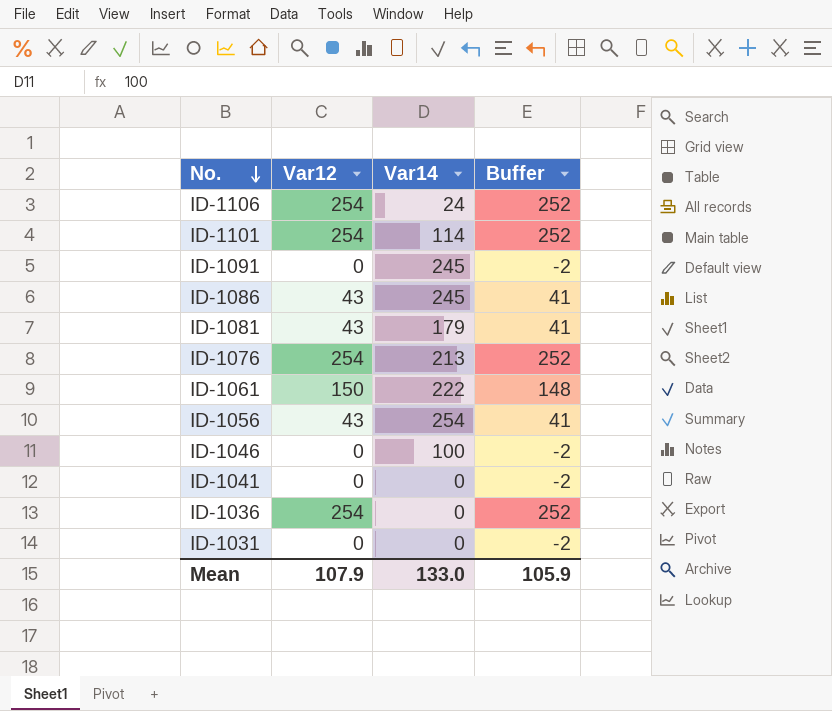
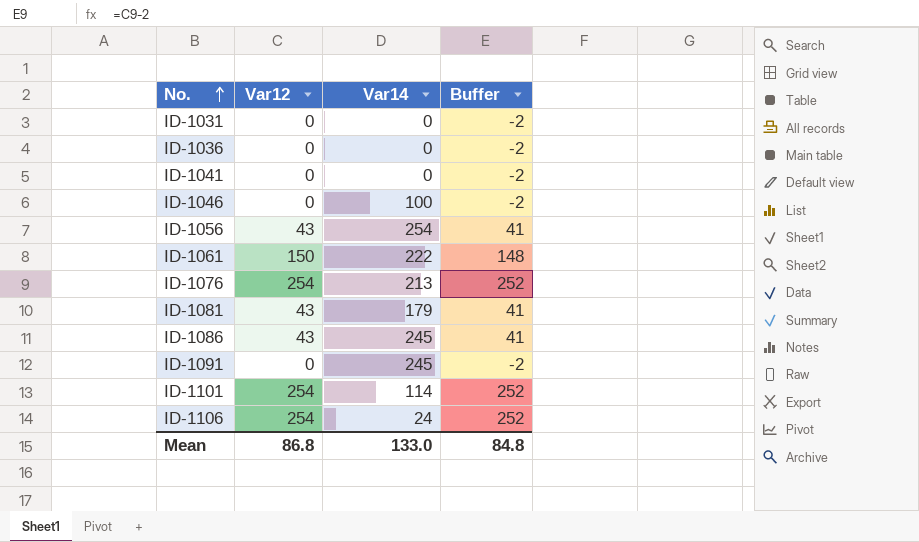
row order: No. descending -> No. ascending
ID-1036 | Var12: 254 -> 0
ID-1036 | Buffer: 252 -> -2
Mean | Var12: 107.9 -> 86.8
Mean | Buffer: 105.9 -> 84.8

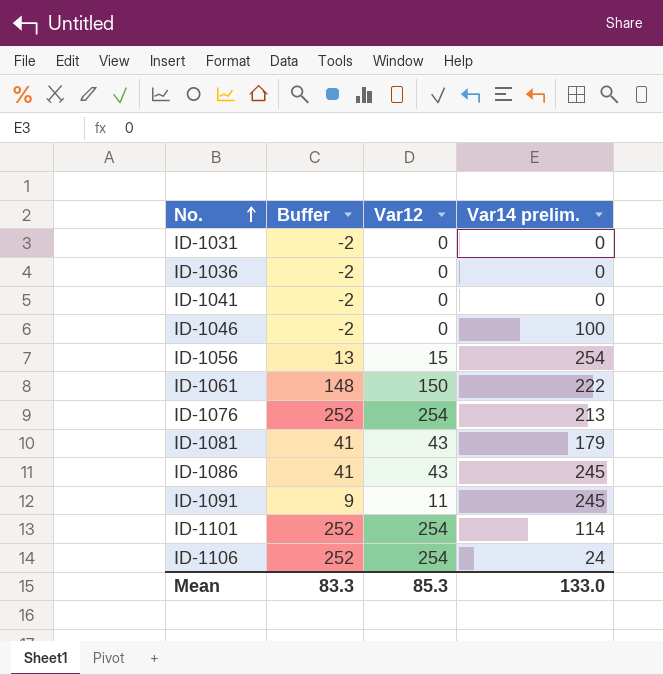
column Buffer | position: 4 -> 2
column name: Var14 -> Var14 prelim.
ID-1056 | Buffer: 41 -> 13
ID-1056 | Var12: 43 -> 15
ID-1091 | Buffer: -2 -> 9
ID-1091 | Var12: 0 -> 11
Mean | Buffer: 84.8 -> 83.3
Mean | Var12: 86.8 -> 85.3

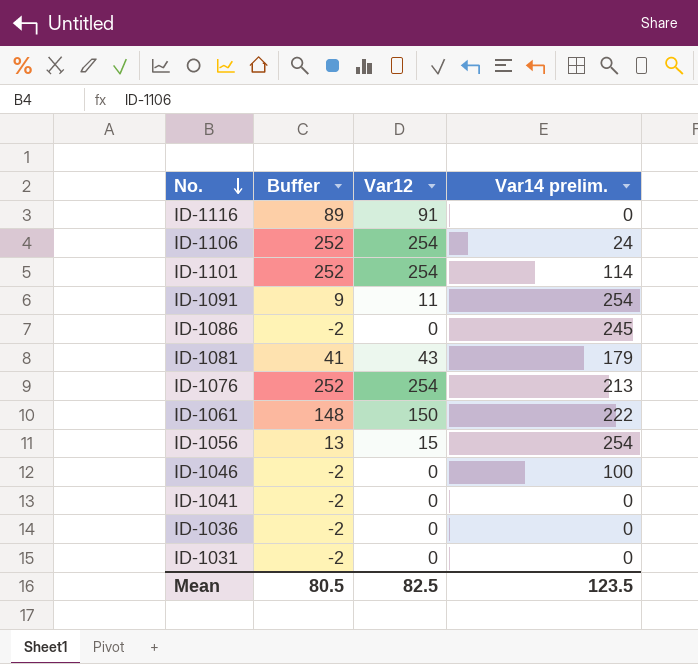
row order: No. ascending -> No. descending
row ID-1116: none -> 89 | 91 | 0
ID-1091 | Var14 prelim.: 245 -> 254
ID-1086 | Buffer: 41 -> -2
ID-1086 | Var12: 43 -> 0
Mean | Buffer: 83.3 -> 80.5
Mean | Var12: 85.3 -> 82.5
Mean | Var14 prelim.: 133.0 -> 123.5

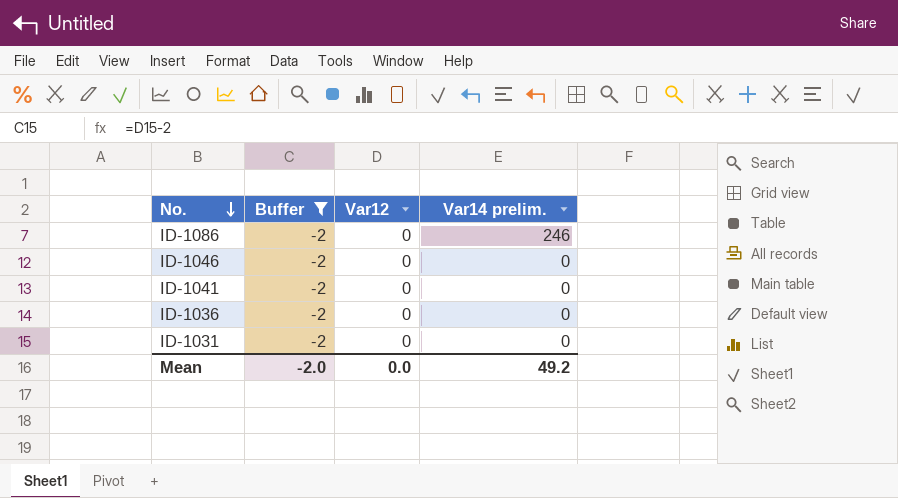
filter: none -> Buffer = -2
ID-1086 | Var14 prelim.: 245 -> 246
ID-1046 | Var14 prelim.: 100 -> 0
Mean | Buffer: 80.5 -> -2.0
Mean | Var12: 82.5 -> 0.0
Mean | Var14 prelim.: 123.5 -> 49.2

